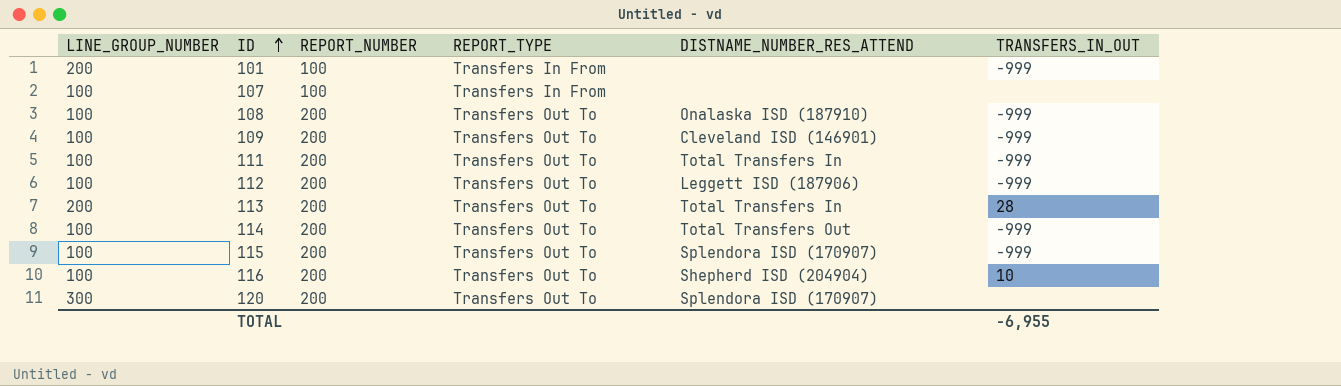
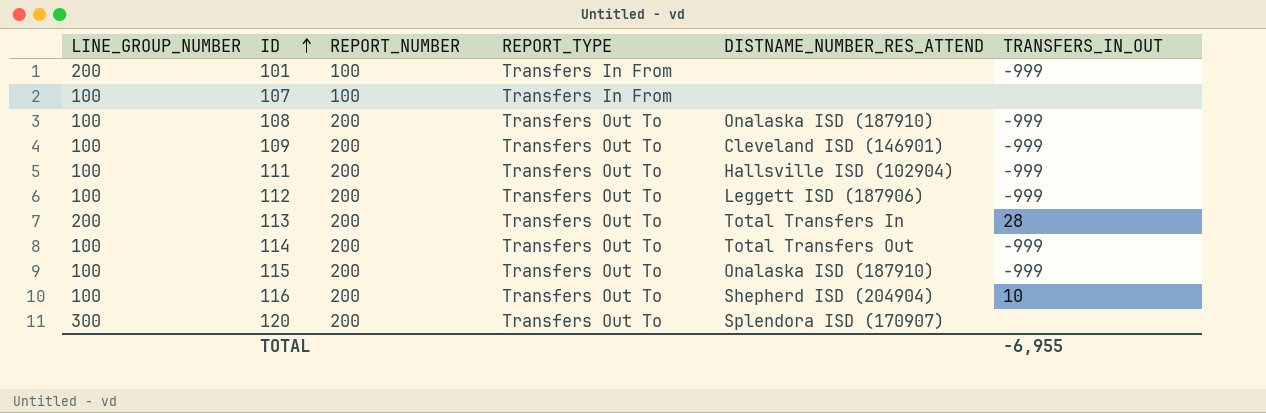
111 | DISTNAME_NUMBER_RES_ATTEND: Total Transfers In -> Hallsville ISD (102904)
115 | DISTNAME_NUMBER_RES_ATTEND: Splendora ISD (170907) -> Onalaska ISD (187910)

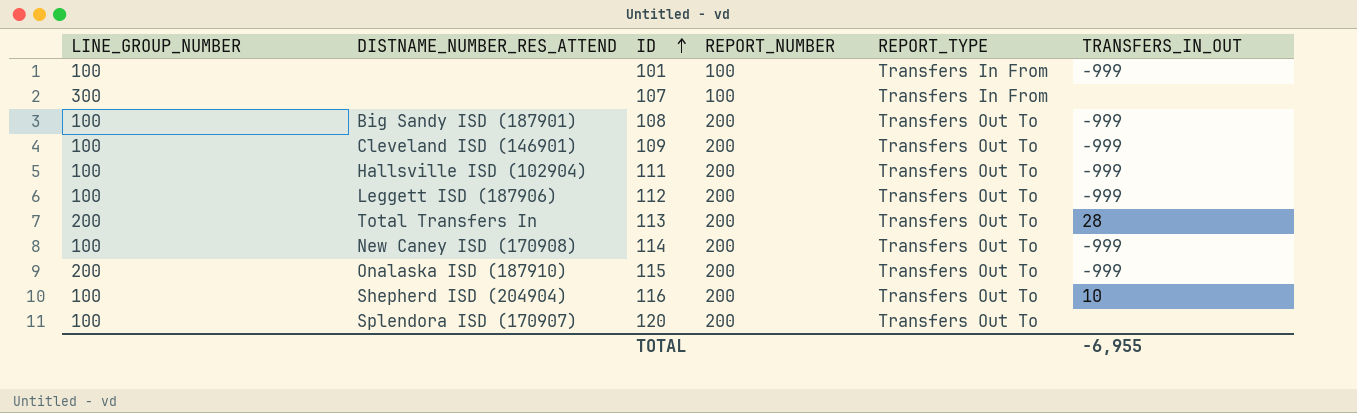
column DISTNAME_NUMBER_RES_ATTEND | position: 5 -> 2
101 | LINE_GROUP_NUMBER: 200 -> 100
107 | LINE_GROUP_NUMBER: 100 -> 300
108 | DISTNAME_NUMBER_RES_ATTEND: Onalaska ISD (187910) -> Big Sandy ISD (187901)
114 | DISTNAME_NUMBER_RES_ATTEND: Total Transfers Out -> New Caney ISD (170908)
115 | LINE_GROUP_NUMBER: 100 -> 200
120 | LINE_GROUP_NUMBER: 300 -> 100

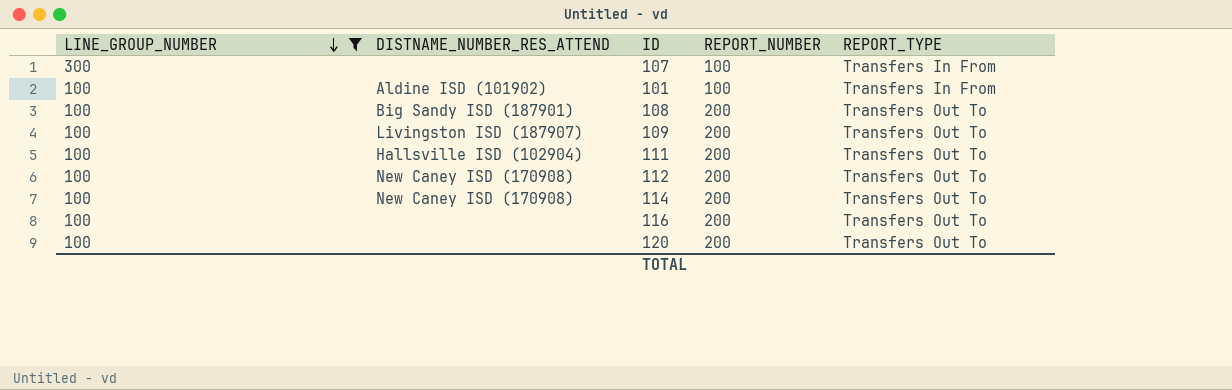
filter: none -> LINE_GROUP_NUMBER != 200
row order: ID ascending -> LINE_GROUP_NUMBER descending
column TRANSFERS_IN_OUT | position: 6 -> none
101 | DISTNAME_NUMBER_RES_ATTEND: none -> Aldine ISD (101902)
109 | DISTNAME_NUMBER_RES_ATTEND: Cleveland ISD (146901) -> Livingston ISD (187907)
112 | DISTNAME_NUMBER_RES_ATTEND: Leggett ISD (187906) -> New Caney ISD (170908)
116 | DISTNAME_NUMBER_RES_ATTEND: Shepherd ISD (204904) -> none
120 | DISTNAME_NUMBER_RES_ATTEND: Splendora ISD (170907) -> none

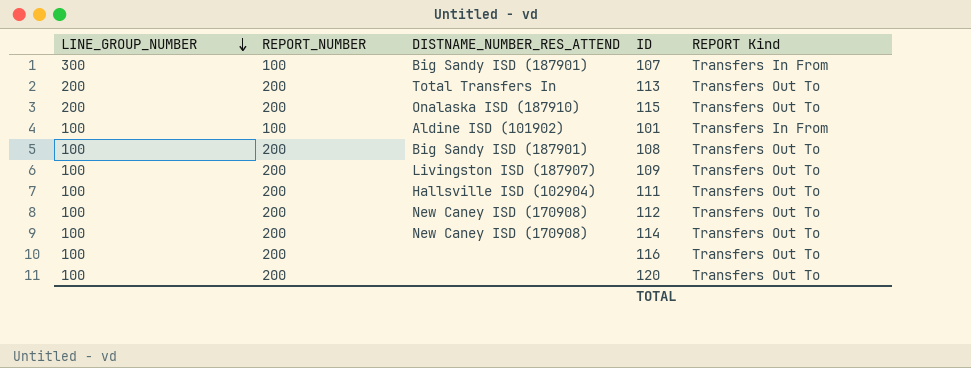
filter: LINE_GROUP_NUMBER != 200 -> none
column REPORT_NUMBER | position: 4 -> 2
column name: REPORT_TYPE -> REPORT Kind
107 | DISTNAME_NUMBER_RES_ATTEND: none -> Big Sandy ISD (187901)

